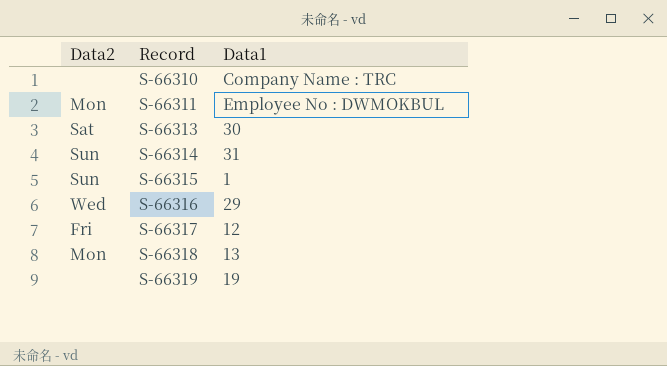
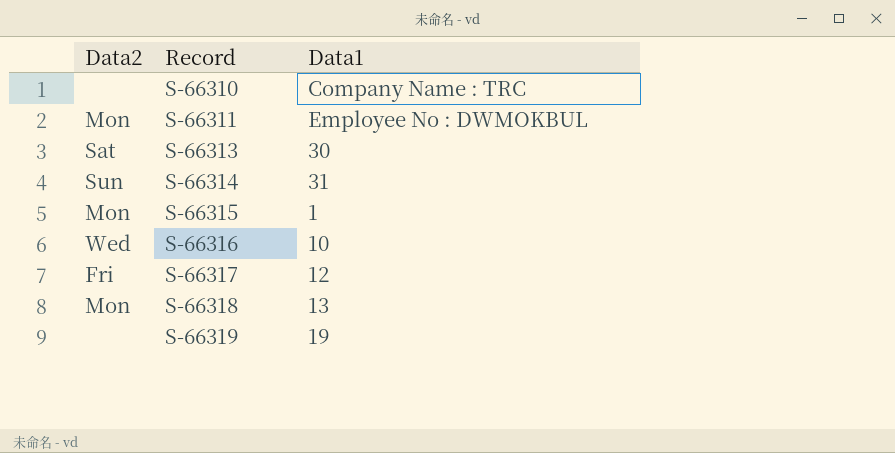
S-66315 | Data2: Sun -> Mon
S-66316 | Data1: 29 -> 10

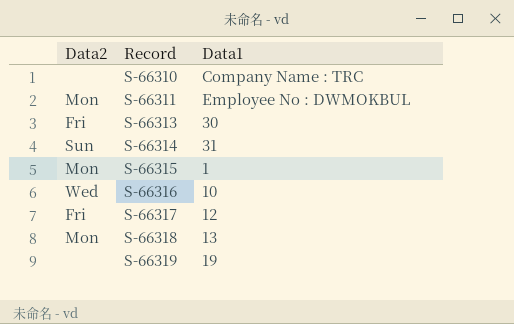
S-66313 | Data2: Sat -> Fri

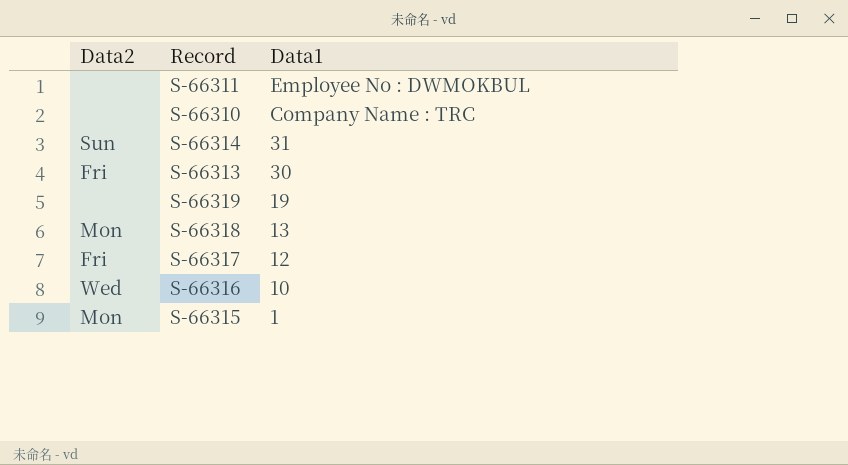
row order: Record ascending -> Data1 descending
S-66311 | Data2: Mon -> none

